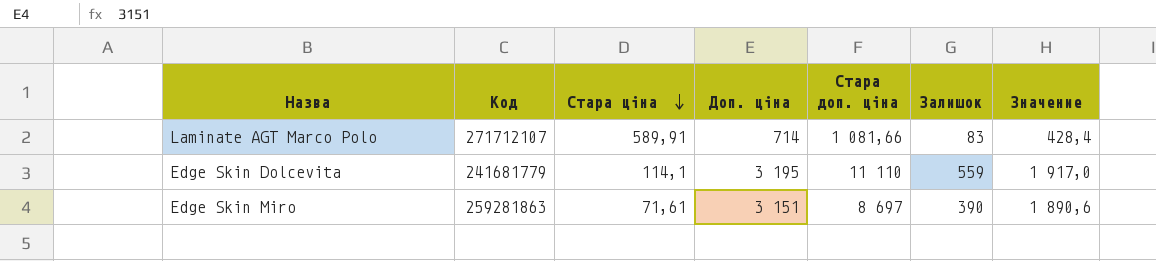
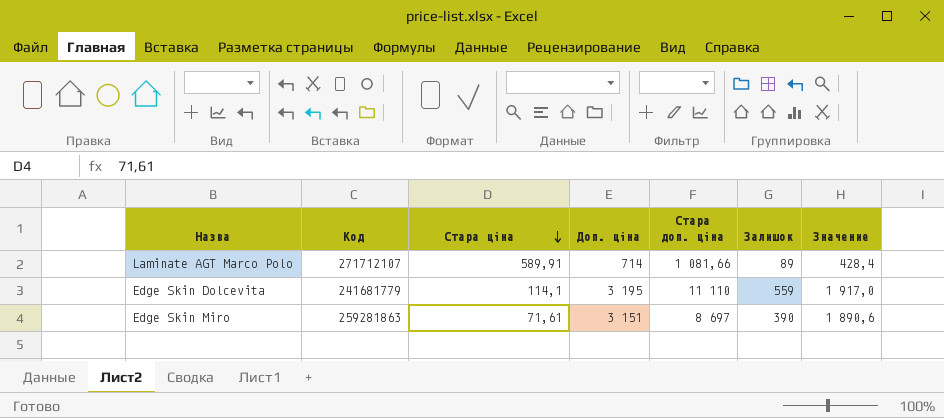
Laminate AGT Marco Polo | Залишок: 83 -> 89

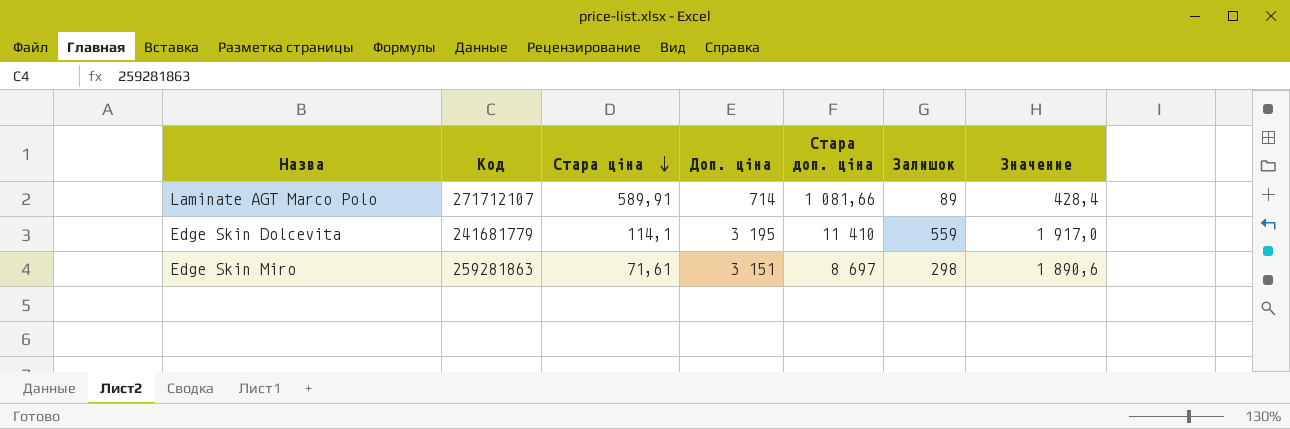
Edge Skin Dolcevita | Стара доп. ціна: 11 110 -> 11 410
Edge Skin Miro | Залишок: 390 -> 298

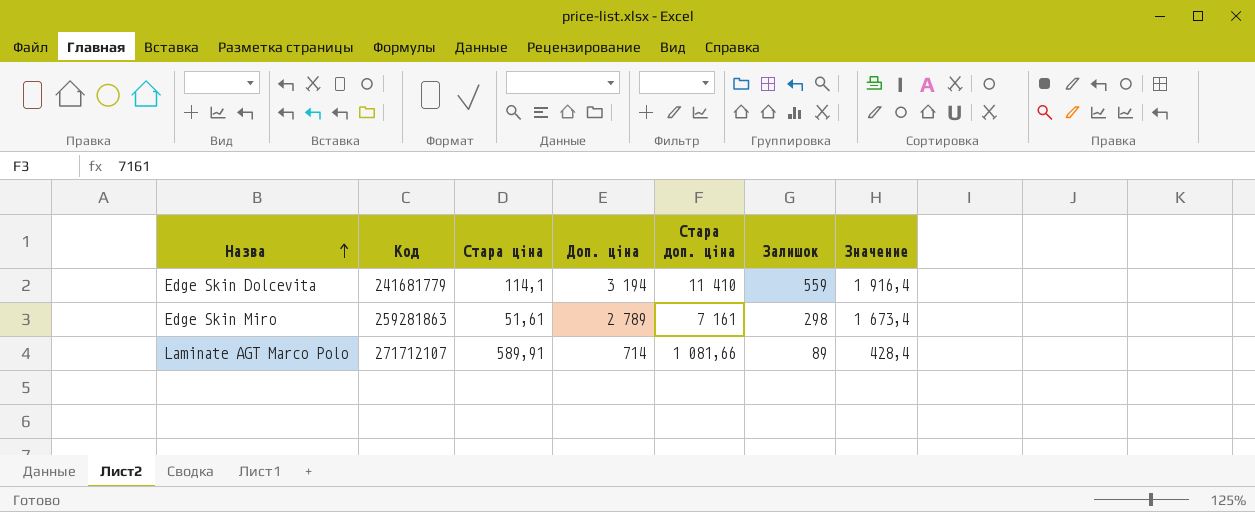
row order: Стара ціна descending -> Назва ascending
Edge Skin Dolcevita | Доп. ціна: 3 195 -> 3 194
Edge Skin Dolcevita | Значение: 1 917,0 -> 1 916,4
Edge Skin Miro | Стара ціна: 71,61 -> 51,61
Edge Skin Miro | Доп. ціна: 3 151 -> 2 789
Edge Skin Miro | Стара доп. ціна: 8 697 -> 7 161
Edge Skin Miro | Значение: 1 890,6 -> 1 673,4

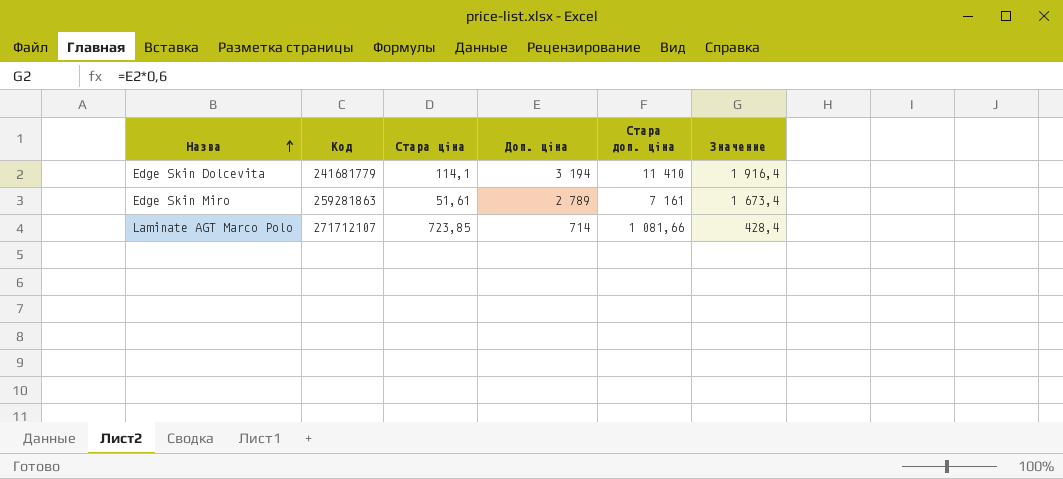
column Залишок | position: 6 -> none
Laminate AGT Marco Polo | Стара ціна: 589,91 -> 723,85

